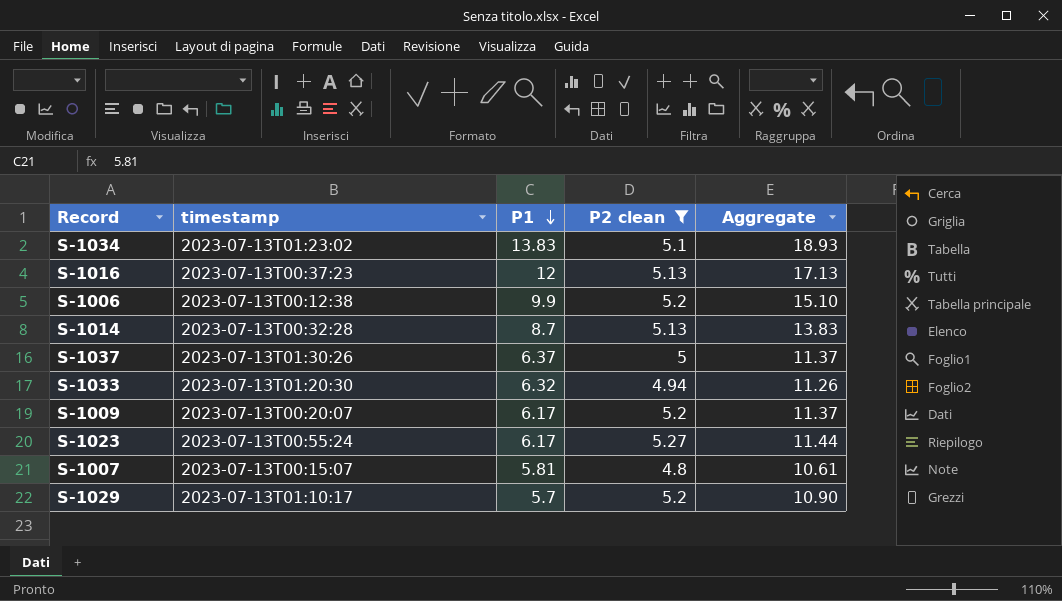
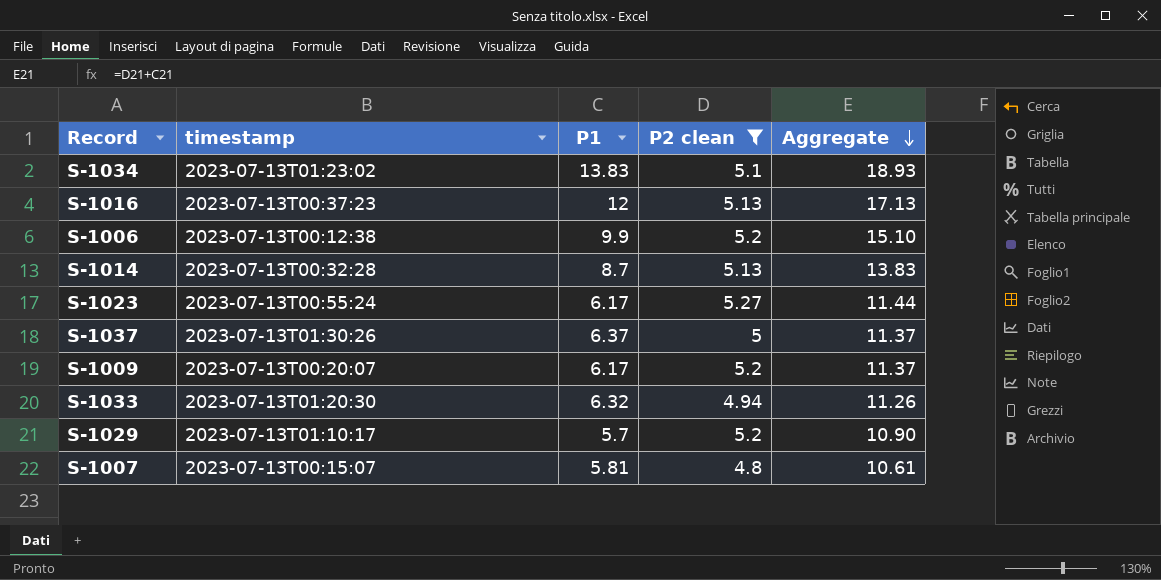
row order: P1 descending -> Aggregate descending

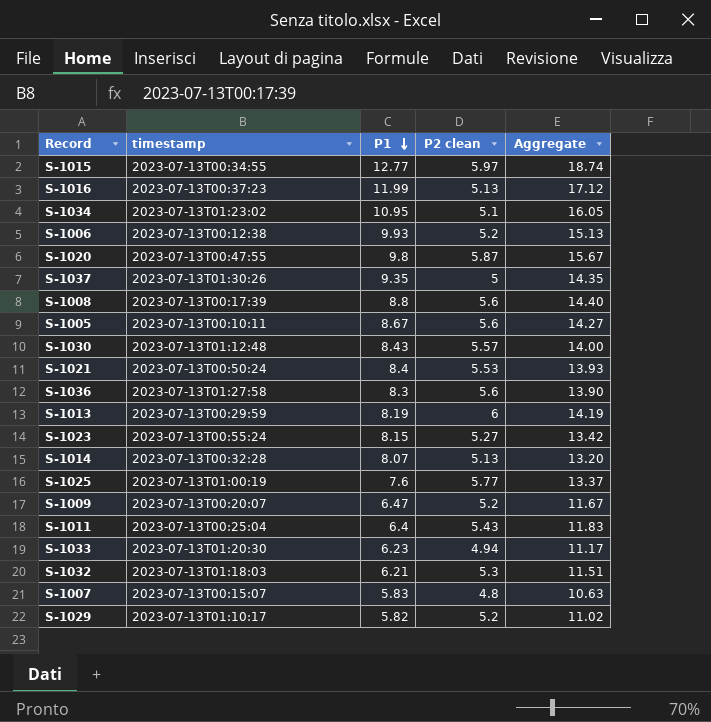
filter: P2 clean <= 5.27 -> none
row order: Aggregate descending -> P1 descending
S-1016 | P1: 12 -> 11.99
S-1016 | Aggregate: 17.13 -> 17.12
S-1034 | P1: 13.83 -> 10.95
S-1034 | Aggregate: 18.93 -> 16.05
S-1006 | P1: 9.9 -> 9.93
S-1006 | Aggregate: 15.10 -> 15.13
S-1037 | P1: 6.37 -> 9.35
S-1037 | Aggregate: 11.37 -> 14.35
S-1023 | P1: 6.17 -> 8.15
S-1023 | Aggregate: 11.44 -> 13.42
S-1014 | P1: 8.7 -> 8.07
S-1014 | Aggregate: 13.83 -> 13.20
S-1009 | P1: 6.17 -> 6.47
S-1009 | Aggregate: 11.37 -> 11.67
S-1033 | P1: 6.32 -> 6.23
S-1033 | Aggregate: 11.26 -> 11.17
S-1007 | P1: 5.81 -> 5.83
S-1007 | Aggregate: 10.61 -> 10.63
S-1029 | P1: 5.7 -> 5.82
S-1029 | Aggregate: 10.90 -> 11.02

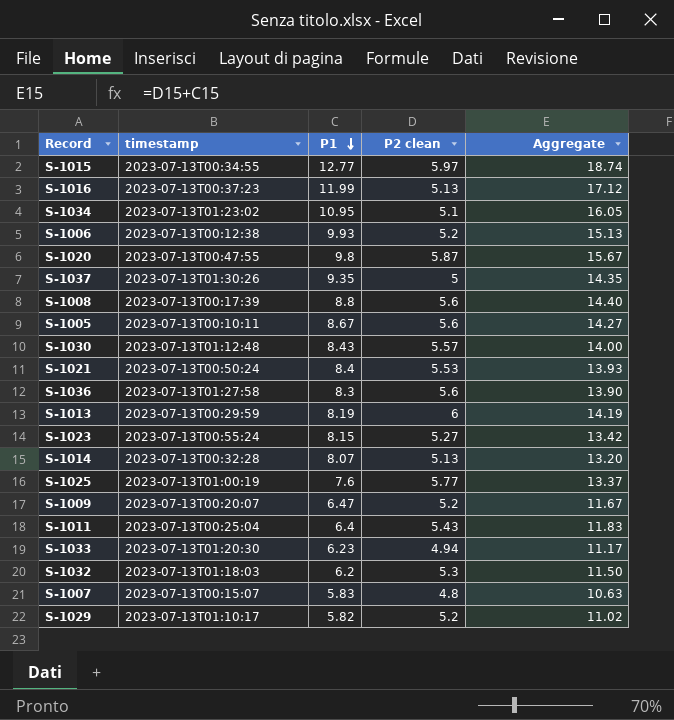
S-1032 | P1: 6.21 -> 6.2
S-1032 | Aggregate: 11.51 -> 11.50

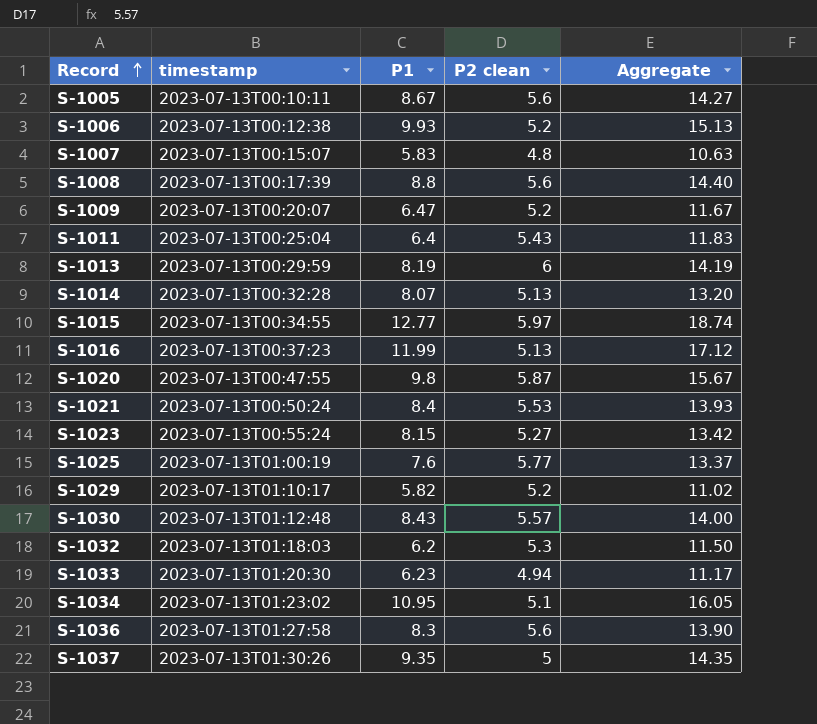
row order: P1 descending -> Record ascending

